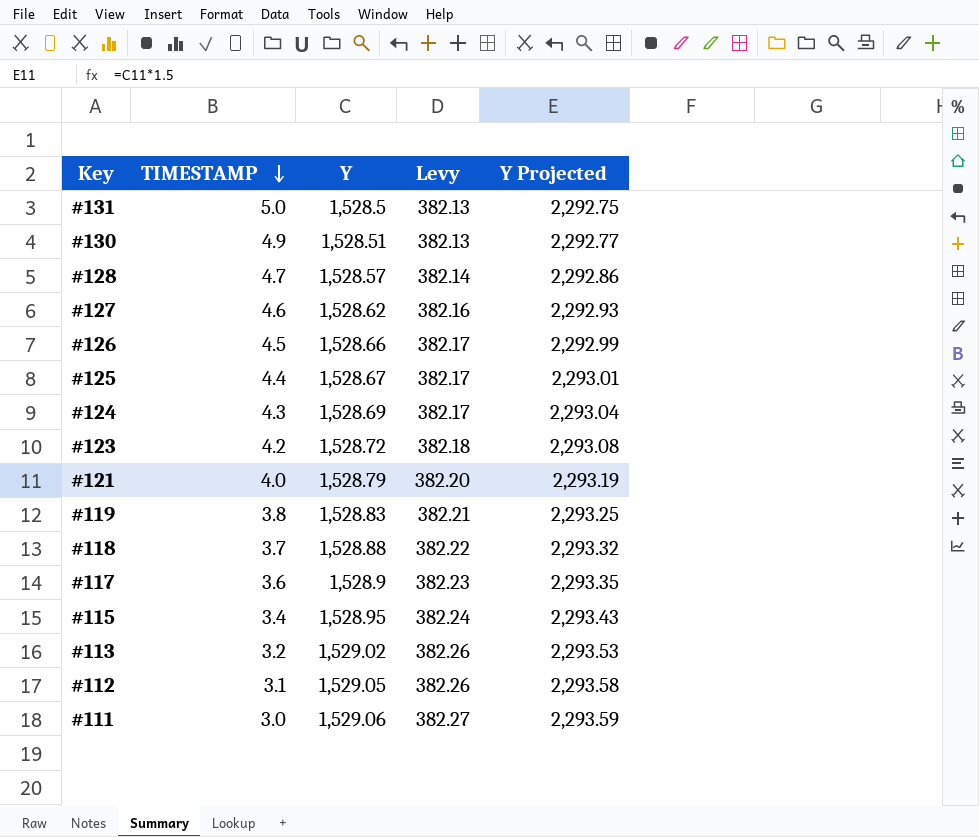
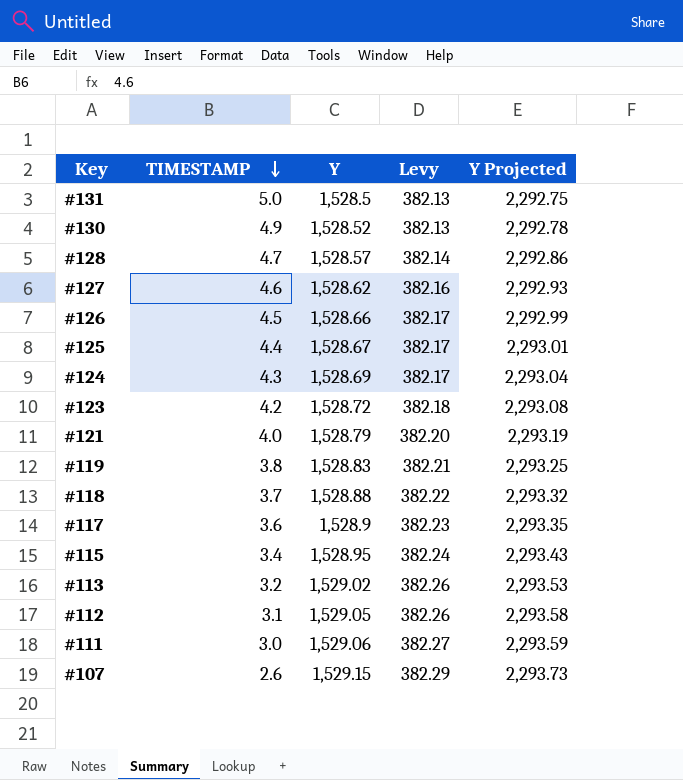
#130 | Y: 1,528.51 -> 1,528.52
#130 | Y Projected: 2,292.77 -> 2,292.78
row #107: none -> 2.6 | 1,529.15 | 382.29 | 2,293.73

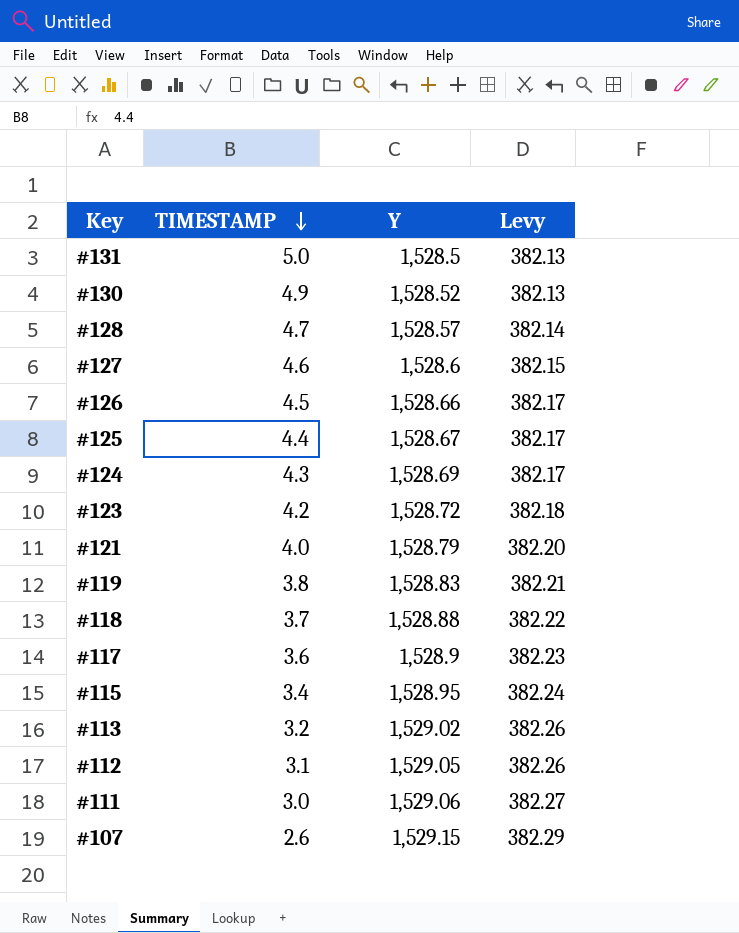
column Y Projected | formula: [Y] * 1.5 -> none
#127 | Y: 1,528.62 -> 1,528.6
#127 | Levy: 382.16 -> 382.15

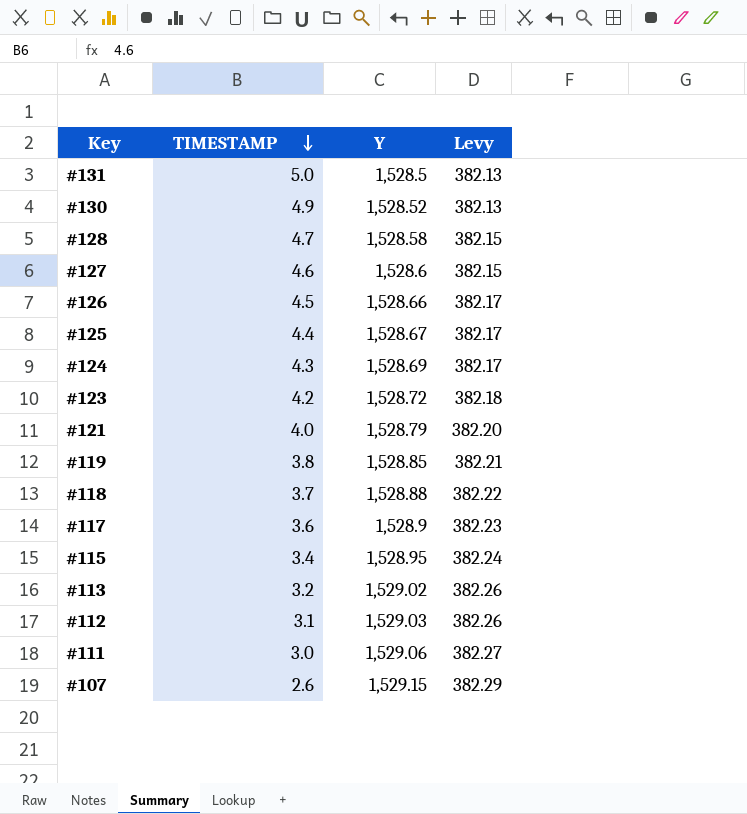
#128 | Y: 1,528.57 -> 1,528.58
#128 | Levy: 382.14 -> 382.15
#119 | Y: 1,528.83 -> 1,528.85
#112 | Y: 1,529.05 -> 1,529.03

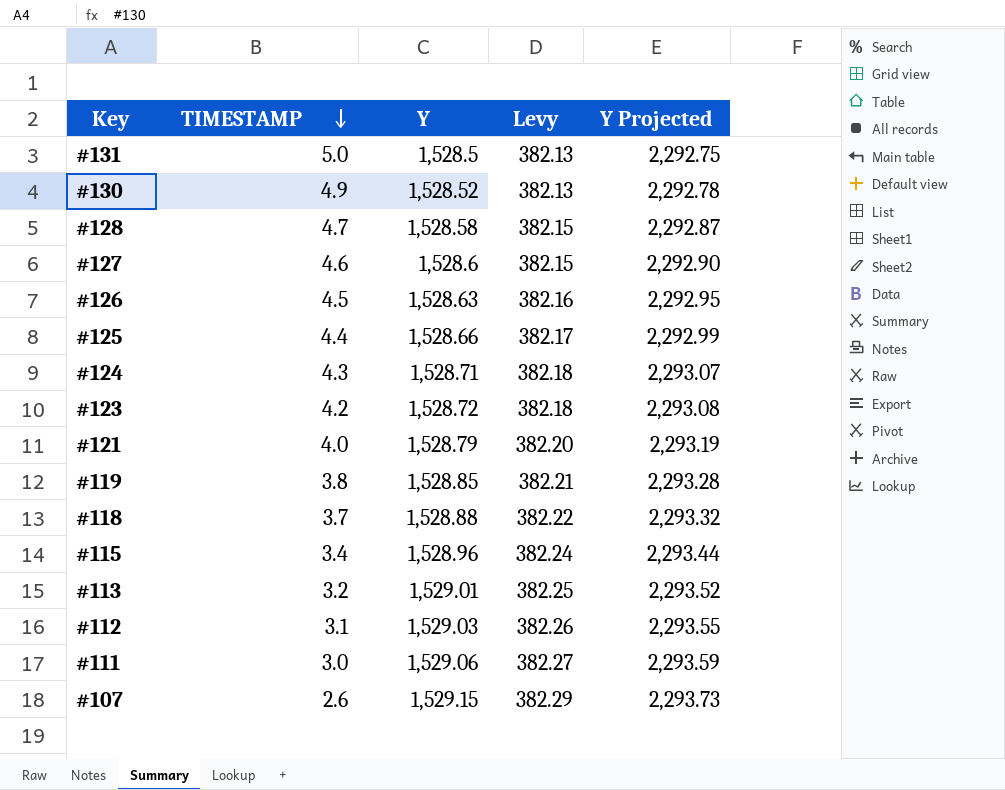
column Y Projected | formula: none -> [Y] * 1.5
row #117: 3.6 | 1,528.9 | 382.23 -> none
#126 | Y: 1,528.66 -> 1,528.63
#126 | Levy: 382.17 -> 382.16
#125 | Y: 1,528.67 -> 1,528.66
#124 | Y: 1,528.69 -> 1,528.71
#124 | Levy: 382.17 -> 382.18
#115 | Y: 1,528.95 -> 1,528.96
#113 | Y: 1,529.02 -> 1,529.01
#113 | Levy: 382.26 -> 382.25

